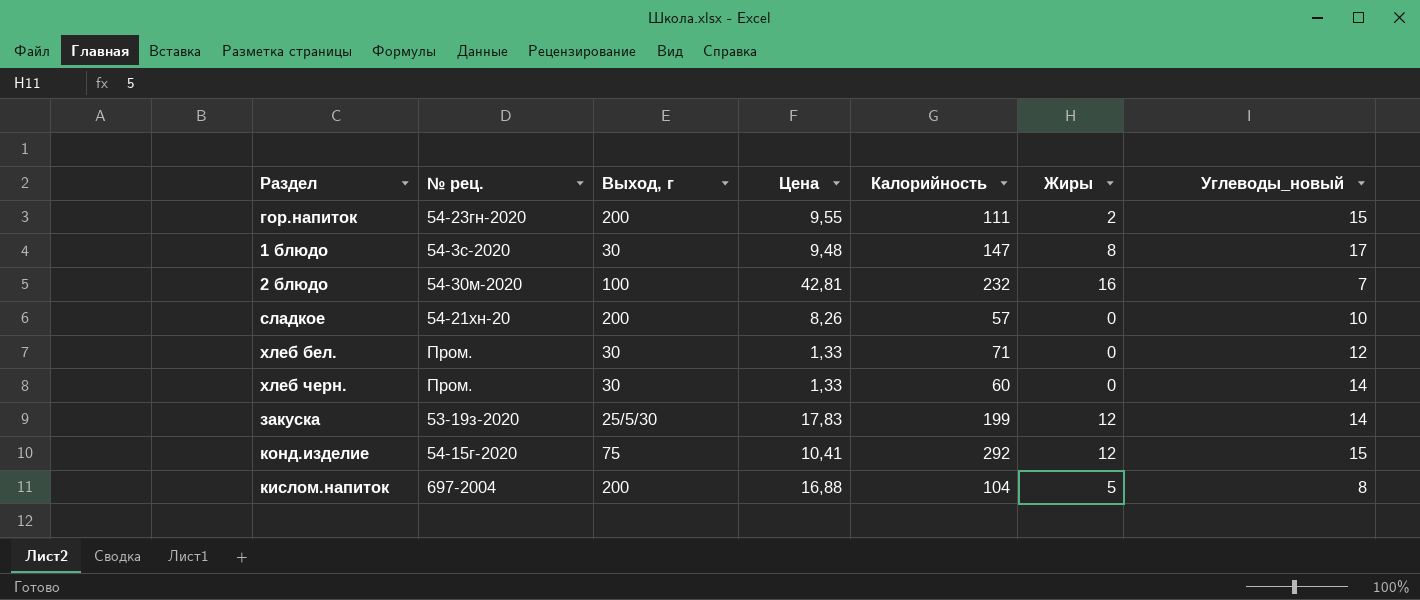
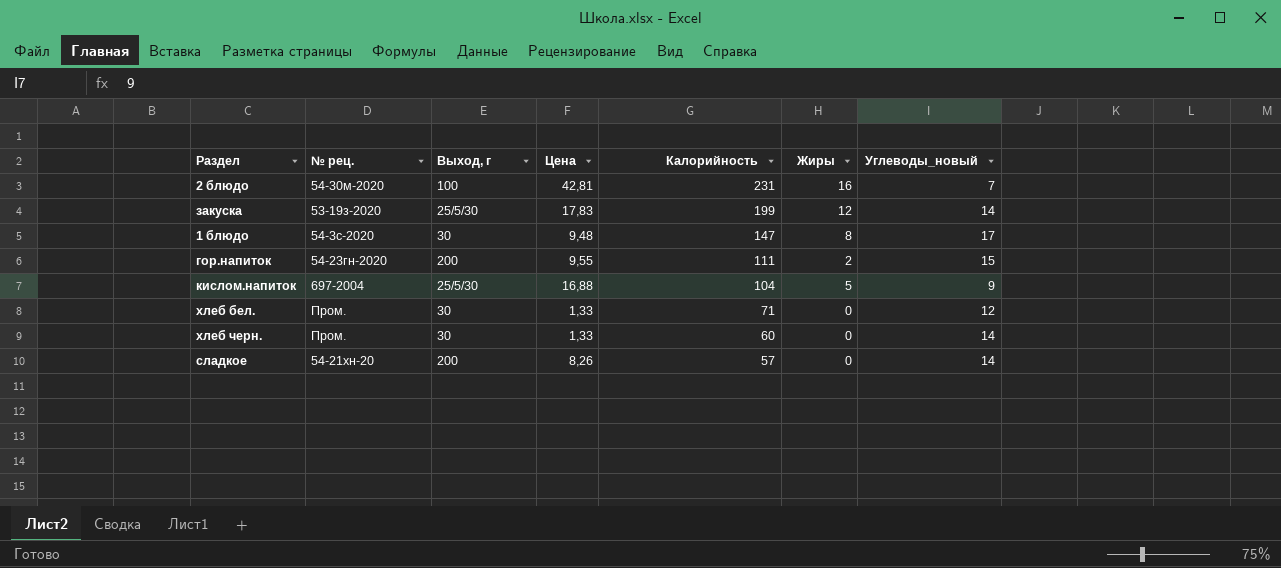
row order: none -> Калорийность descending
row конд.изделие: 54-15г-2020 | 75 | 10,41 | 292 | 12 | 15 -> none
2 блюдо | Калорийность: 232 -> 231
кислом.напиток | Выход, г: 200 -> 25/5/30
кислом.напиток | Углеводы_новый: 8 -> 9
сладкое | Углеводы_новый: 10 -> 14

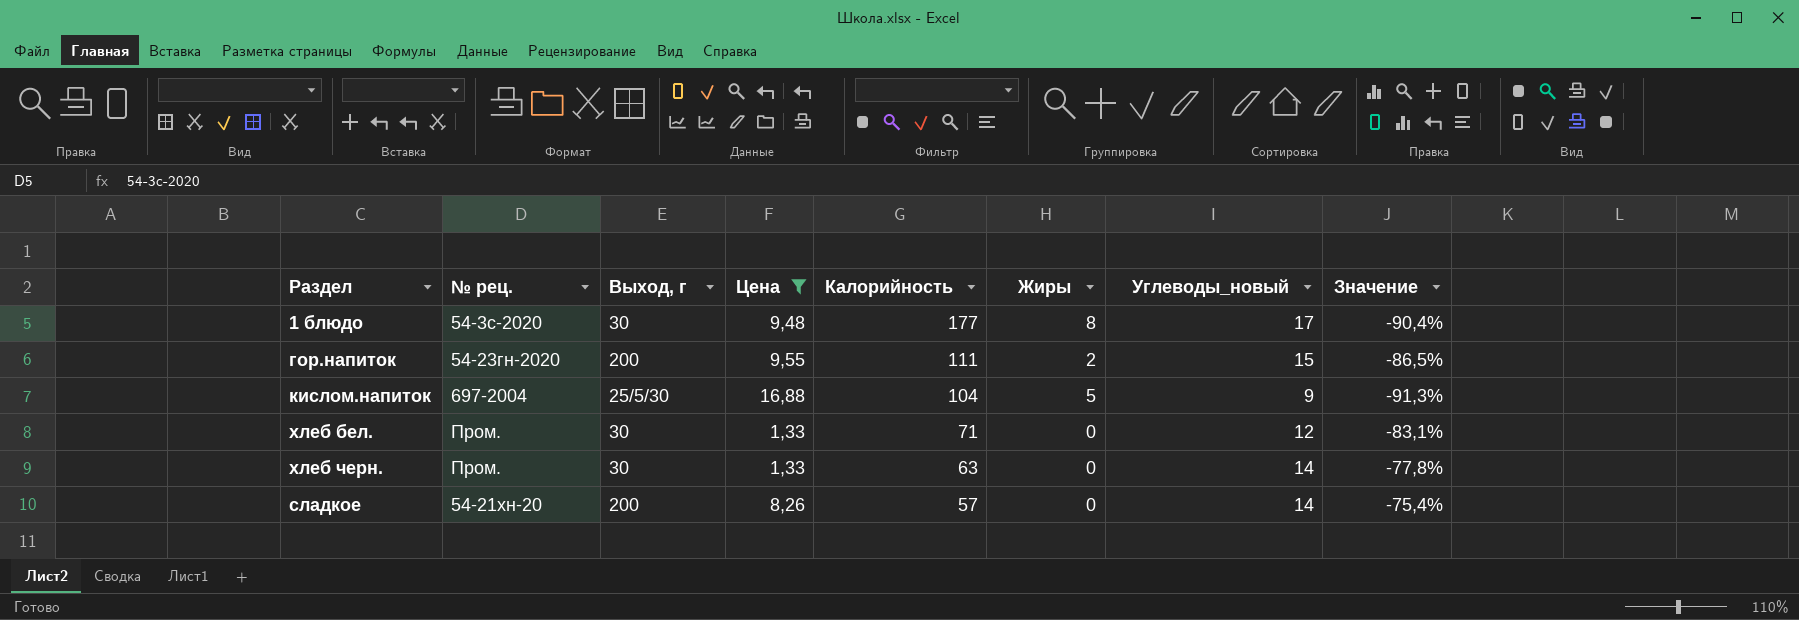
filter: none -> Цена <= 16,88
column Значение | formula: none -> ([Углеводы_новый] - [Калорийность]) / [Калорийность]
1 блюдо | Калорийность: 147 -> 177
хлеб черн. | Калорийность: 60 -> 63

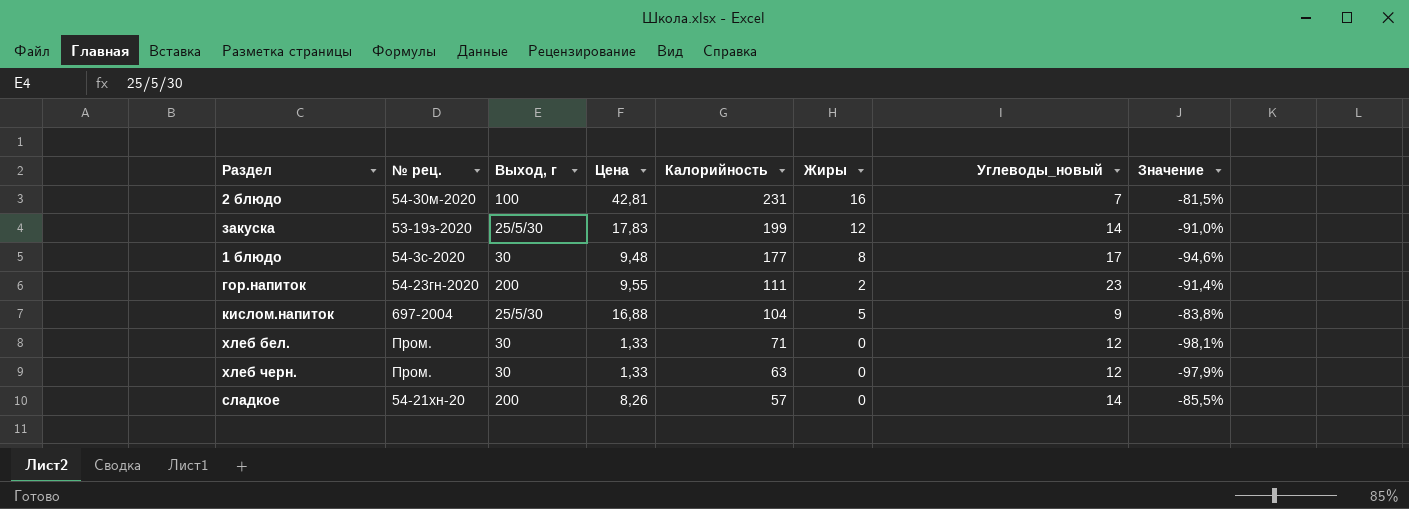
filter: Цена <= 16,88 -> none
column Значение | formula: ([Углеводы_новый] - [Калорийность]) / [Калорийность] -> ([Цена] - [Калорийность]) / [Калорийность]
гор.напиток | Углеводы_новый: 15 -> 23
хлеб черн. | Углеводы_новый: 14 -> 12

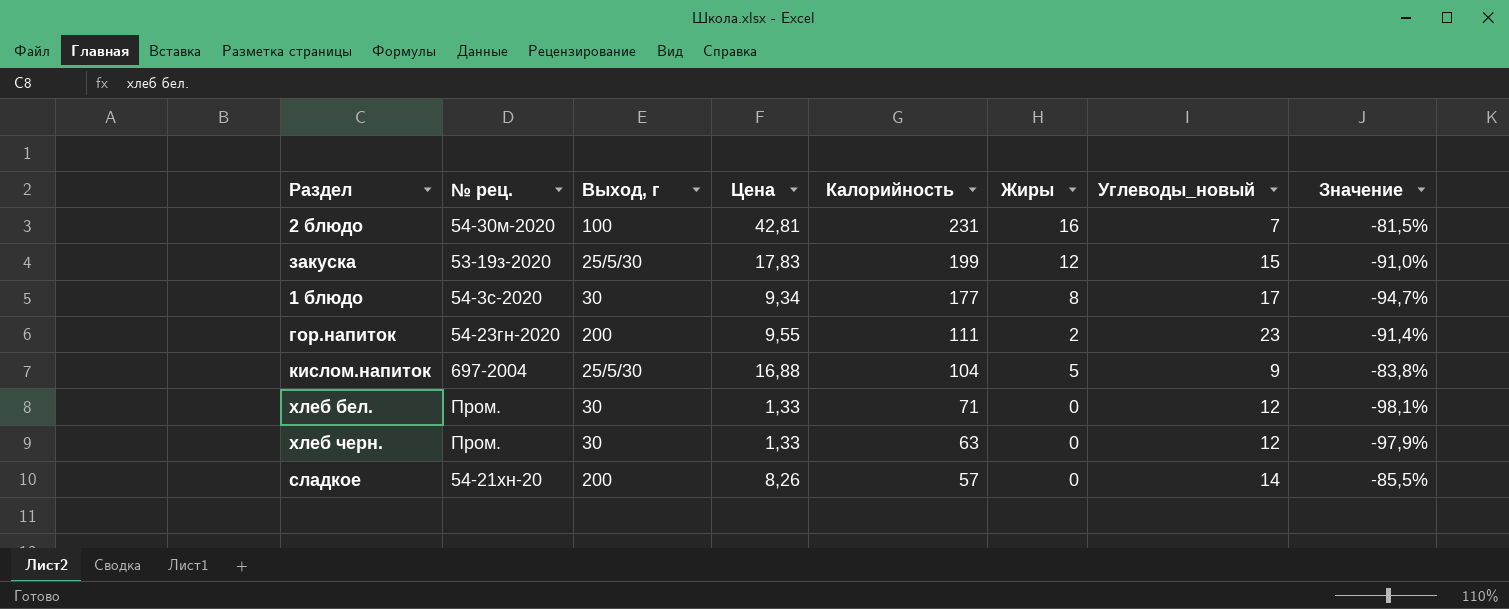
закуска | Углеводы_новый: 14 -> 15
1 блюдо | Цена: 9,48 -> 9,34
1 блюдо | Значение: -94,6% -> -94,7%

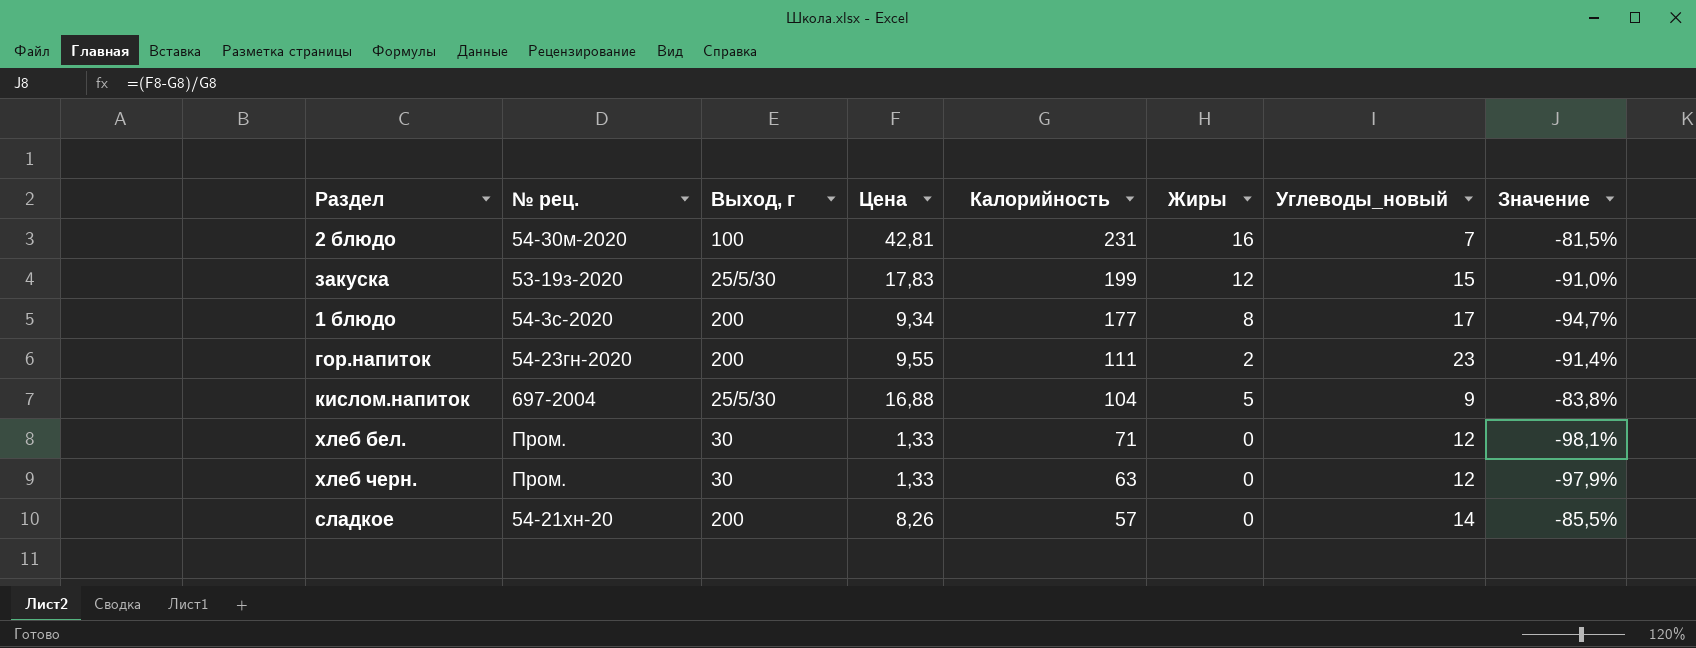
1 блюдо | Выход, г: 30 -> 200

